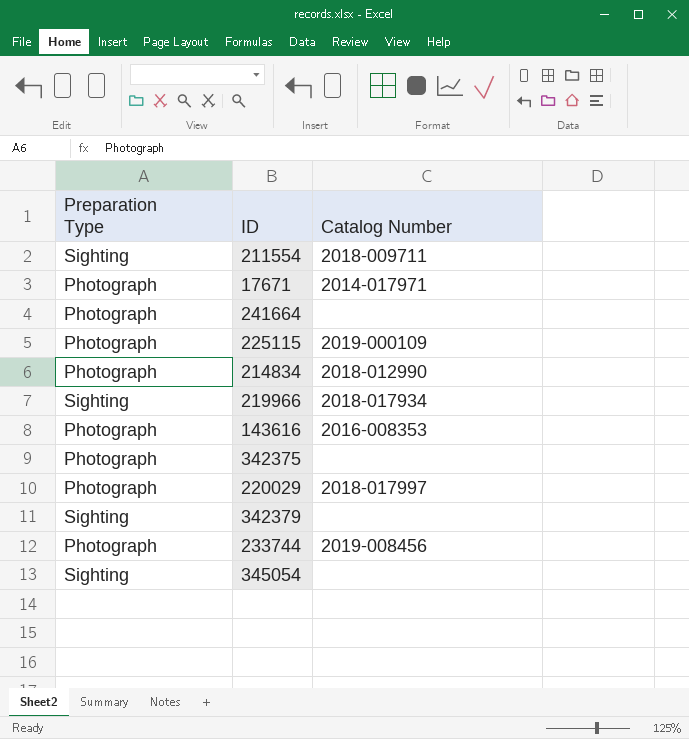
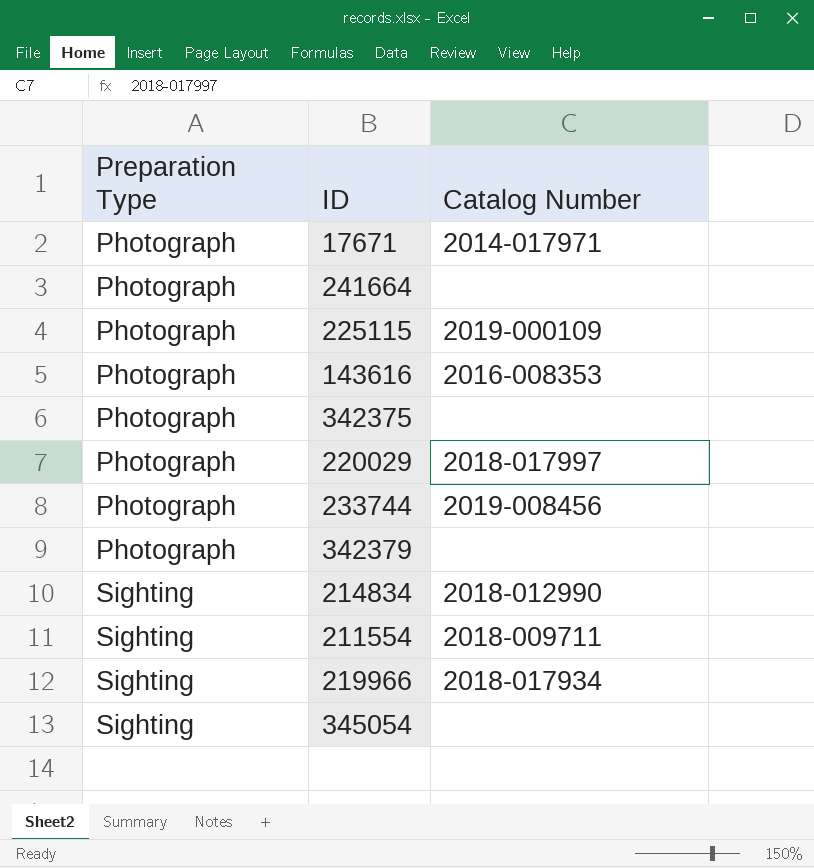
row order: none -> Preparation Type ascending
342379 | Preparation Type: Sighting -> Photograph
214834 | Preparation Type: Photograph -> Sighting

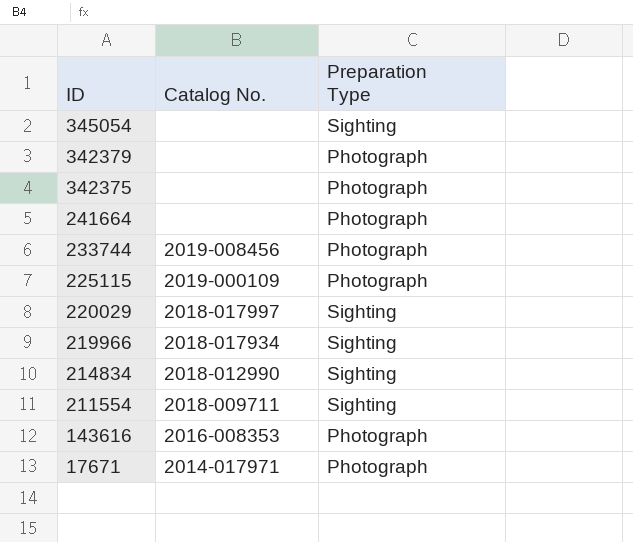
row order: Preparation Type ascending -> ID descending
column name: Catalog Number -> Catalog No.
column Preparation Type | position: 1 -> 3
220029 | Preparation Type: Photograph -> Sighting

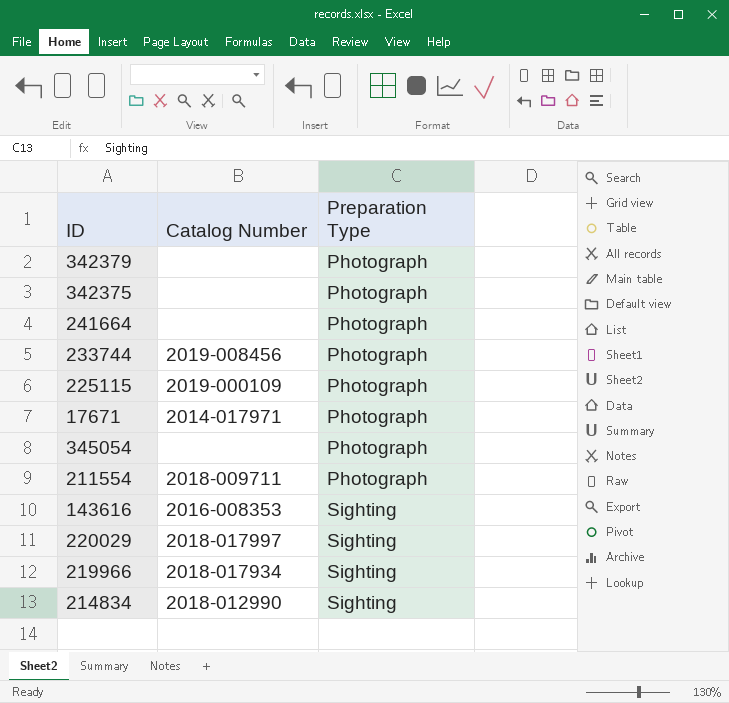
row order: ID descending -> Preparation Type ascending
column name: Catalog No. -> Catalog Number
345054 | Preparation Type: Sighting -> Photograph
211554 | Preparation Type: Sighting -> Photograph
143616 | Preparation Type: Photograph -> Sighting

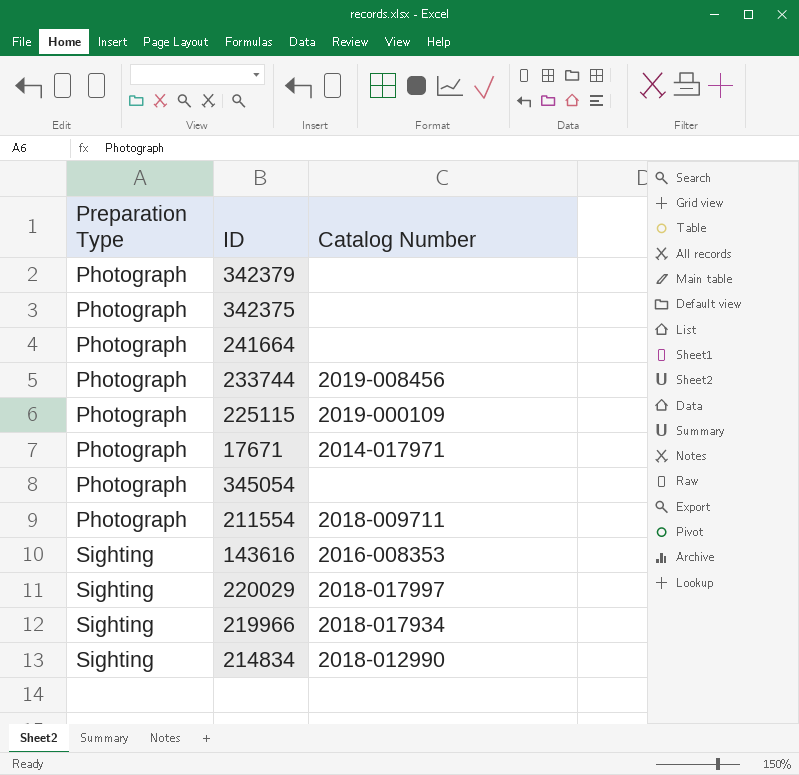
column Preparation Type | position: 3 -> 1

